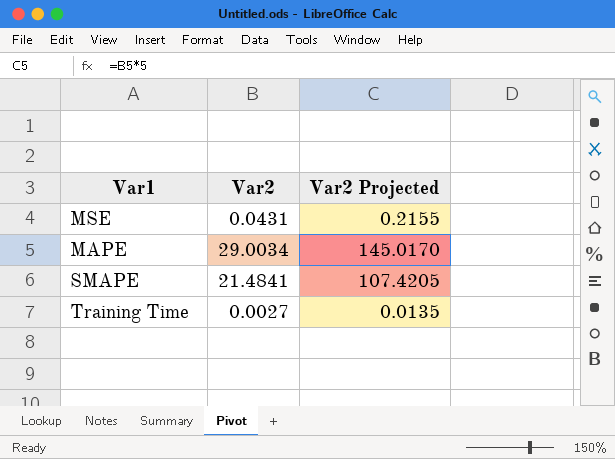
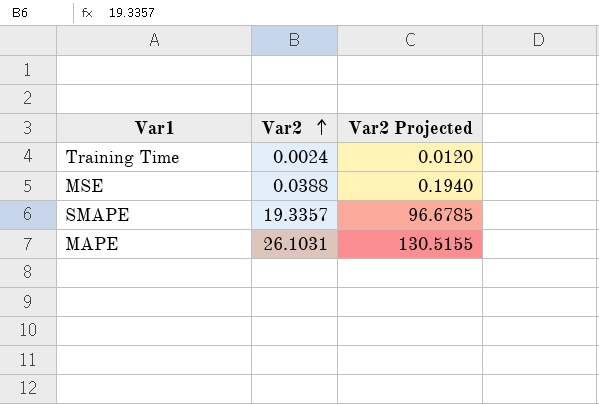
row order: none -> Var2 ascending
Training Time | Var2: 0.0027 -> 0.0024
Training Time | Var2 Projected: 0.0135 -> 0.0120
MSE | Var2: 0.0431 -> 0.0388
MSE | Var2 Projected: 0.2155 -> 0.1940
SMAPE | Var2: 21.4841 -> 19.3357
SMAPE | Var2 Projected: 107.4205 -> 96.6785
MAPE | Var2: 29.0034 -> 26.1031
MAPE | Var2 Projected: 145.0170 -> 130.5155

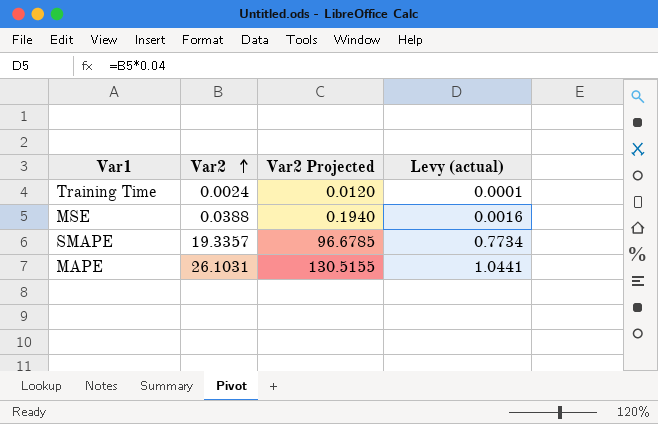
column Levy (actual) | formula: none -> [Var2] * 0.04

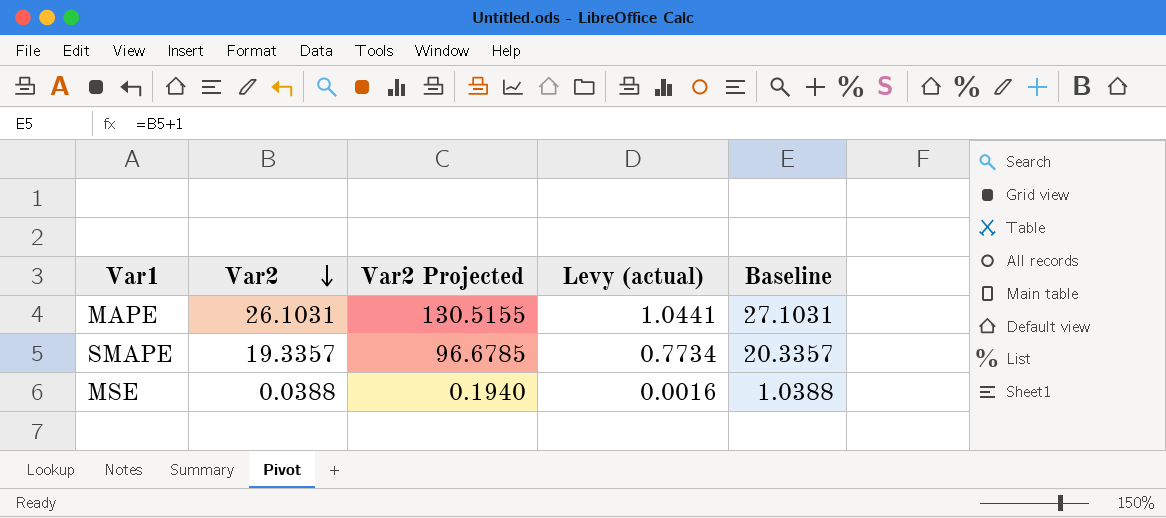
row order: Var2 ascending -> Var2 descending
column Baseline | formula: none -> [Var2] + 1
row Training Time: 0.0024 | 0.0120 | 0.0001 -> none

